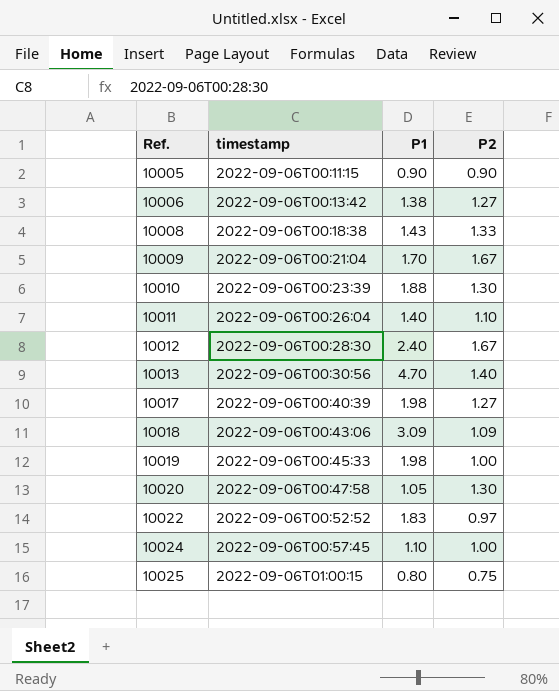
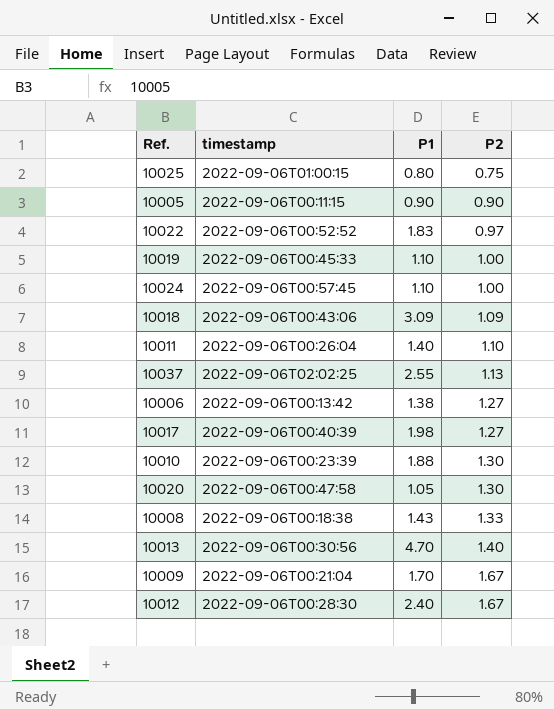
row order: Ref. ascending -> P2 ascending
10019 | P1: 1.98 -> 1.10
row 10037: none -> 2022-09-06T02:02:25 | 2.55 | 1.13

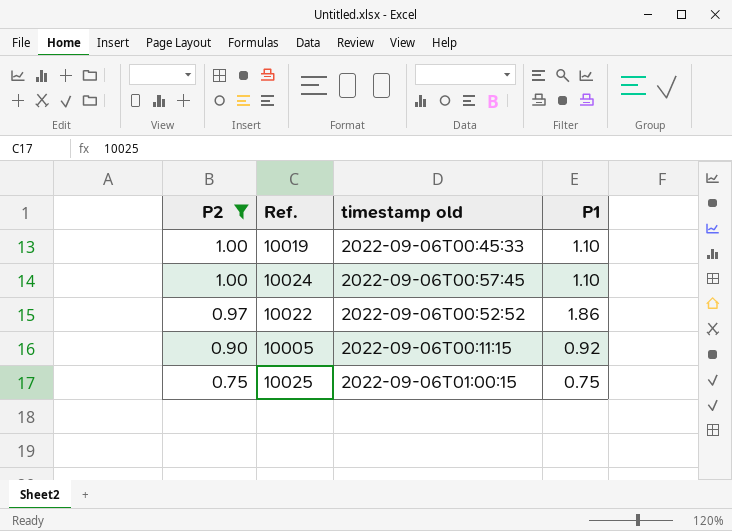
filter: none -> P2 <= 1.00
row order: P2 ascending -> P2 descending
column P2 | position: 4 -> 1
column name: timestamp -> timestamp old
10022 | P1: 1.83 -> 1.86
10005 | P1: 0.90 -> 0.92
10025 | P1: 0.80 -> 0.75

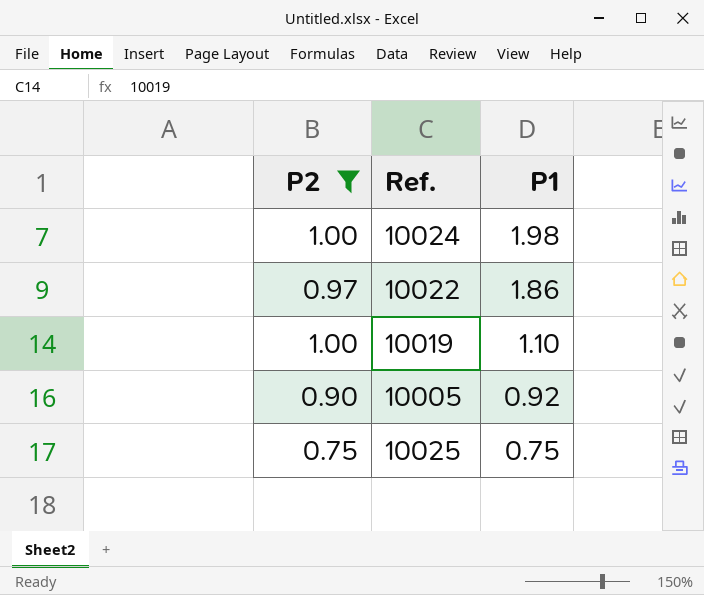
row order: P2 descending -> P1 descending
column timestamp old | position: 3 -> none
10024 | P1: 1.10 -> 1.98

